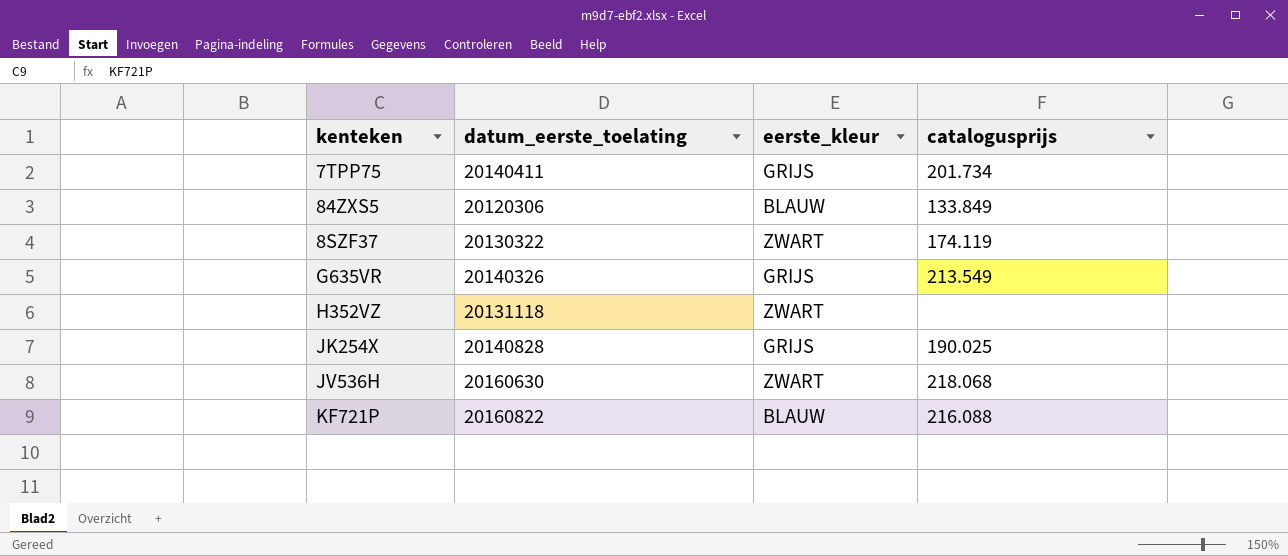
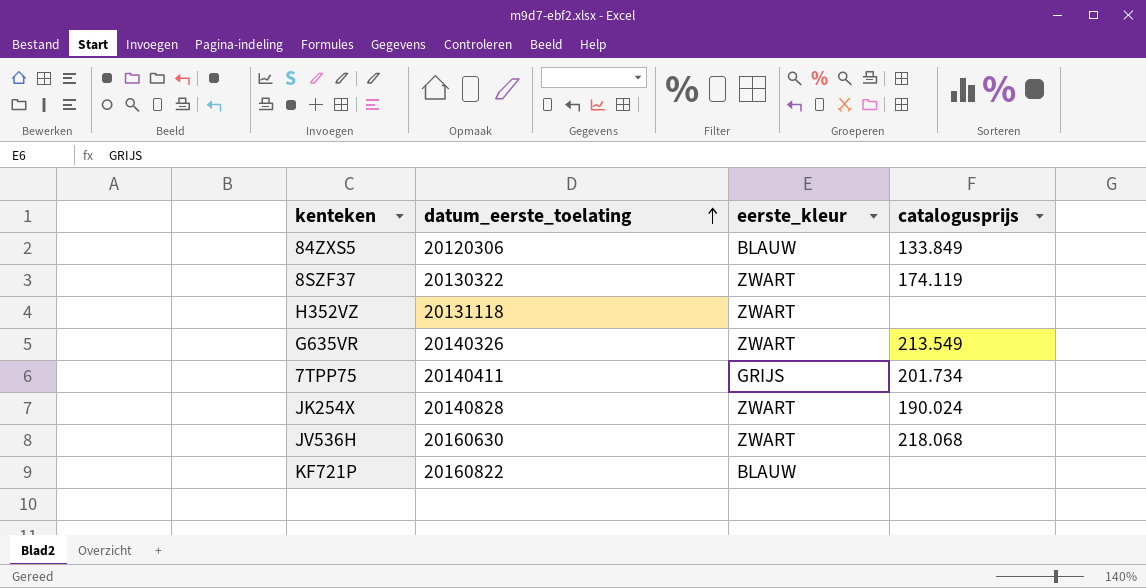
row order: none -> datum_eerste_toelating ascending
G635VR | eerste_kleur: GRIJS -> ZWART
JK254X | eerste_kleur: GRIJS -> ZWART
JK254X | catalogusprijs: 190.025 -> 190.024
KF721P | catalogusprijs: 216.088 -> none

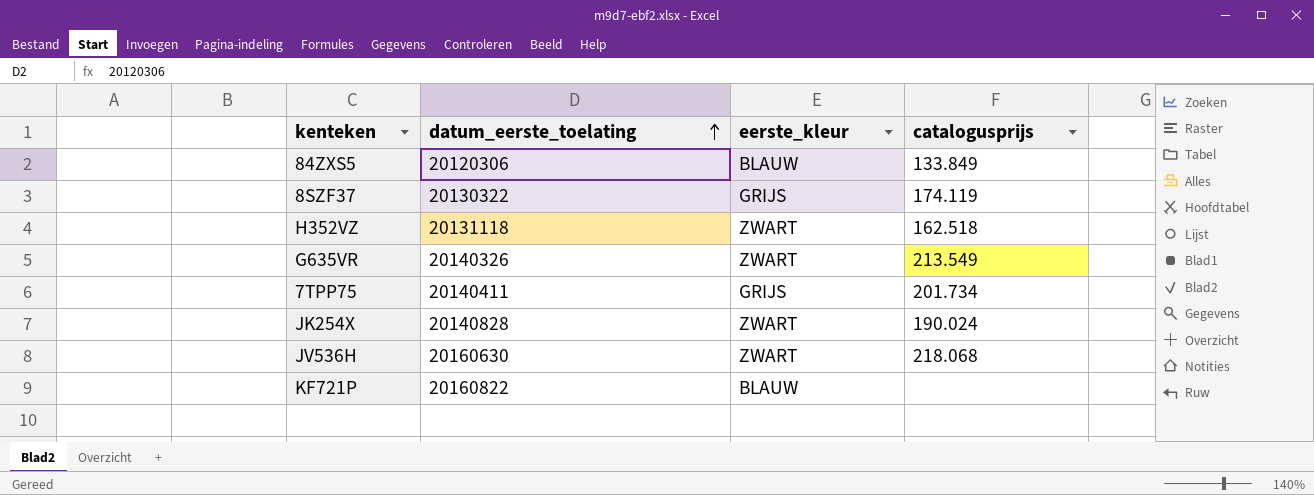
8SZF37 | eerste_kleur: ZWART -> GRIJS
H352VZ | catalogusprijs: none -> 162.518

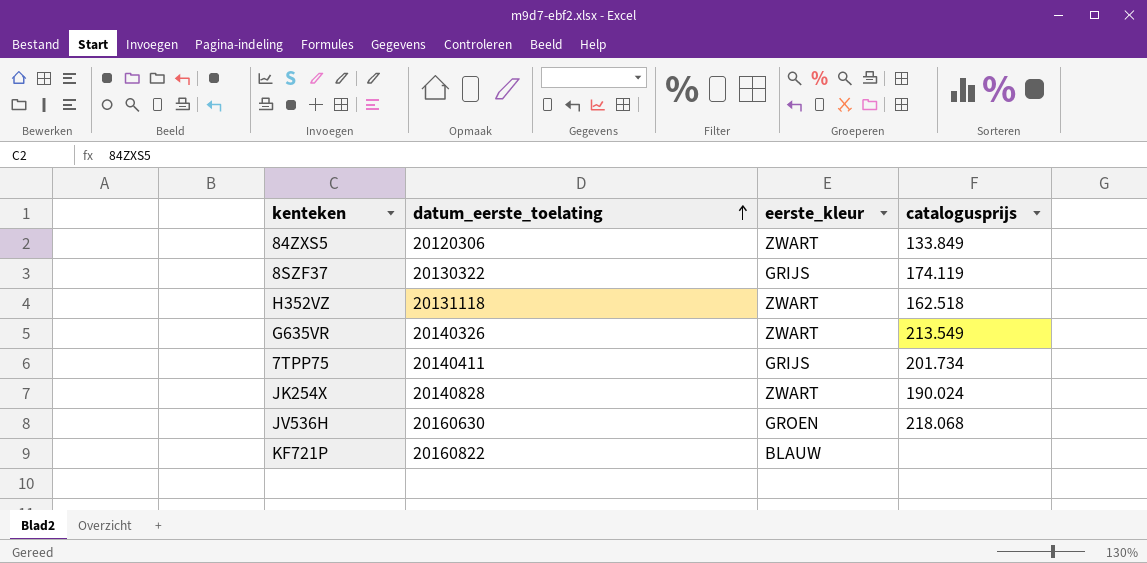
84ZXS5 | eerste_kleur: BLAUW -> ZWART
JV536H | eerste_kleur: ZWART -> GROEN

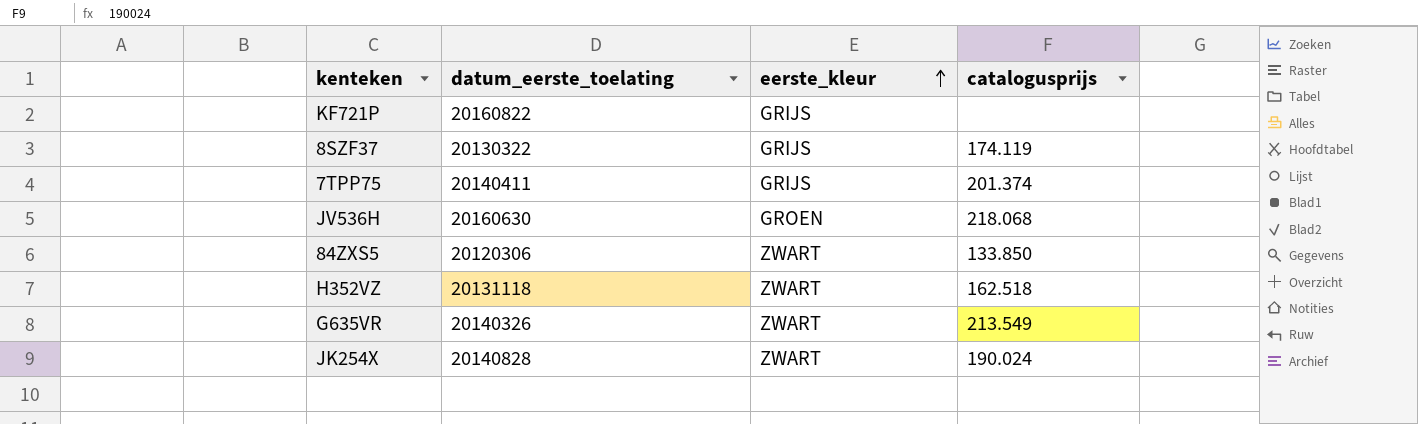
row order: datum_eerste_toelating ascending -> eerste_kleur ascending
KF721P | eerste_kleur: BLAUW -> GRIJS
7TPP75 | catalogusprijs: 201.734 -> 201.374
84ZXS5 | catalogusprijs: 133.849 -> 133.850

